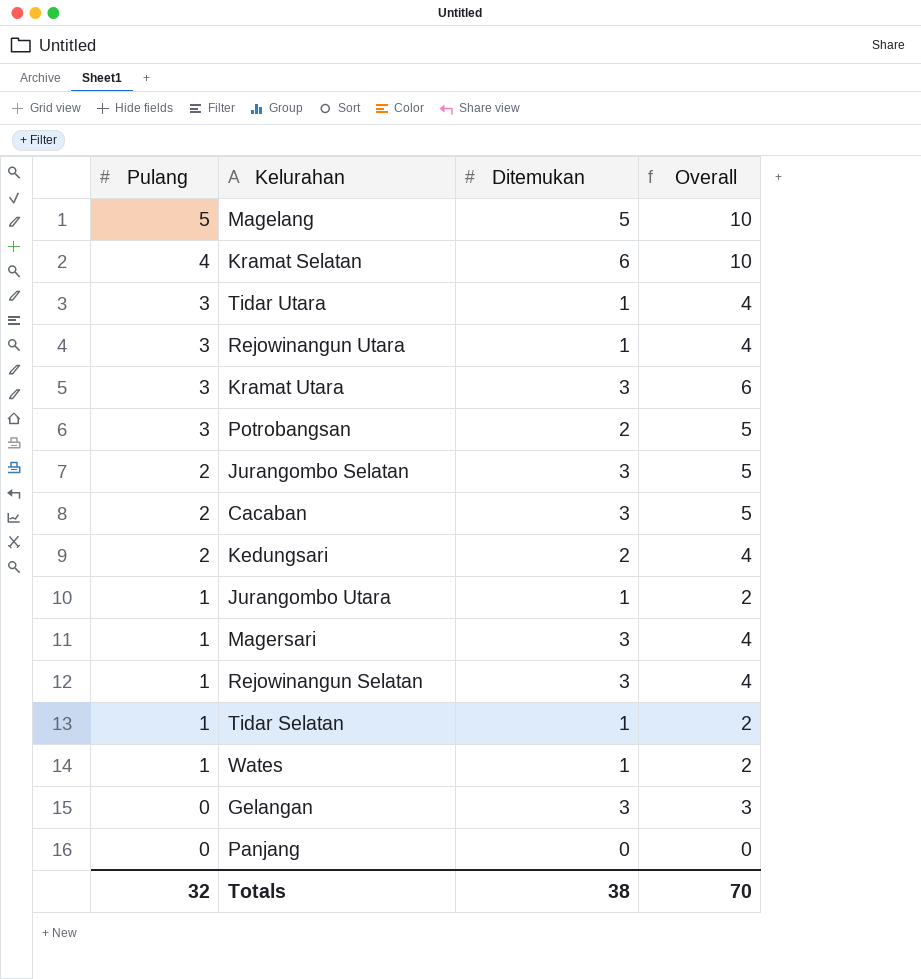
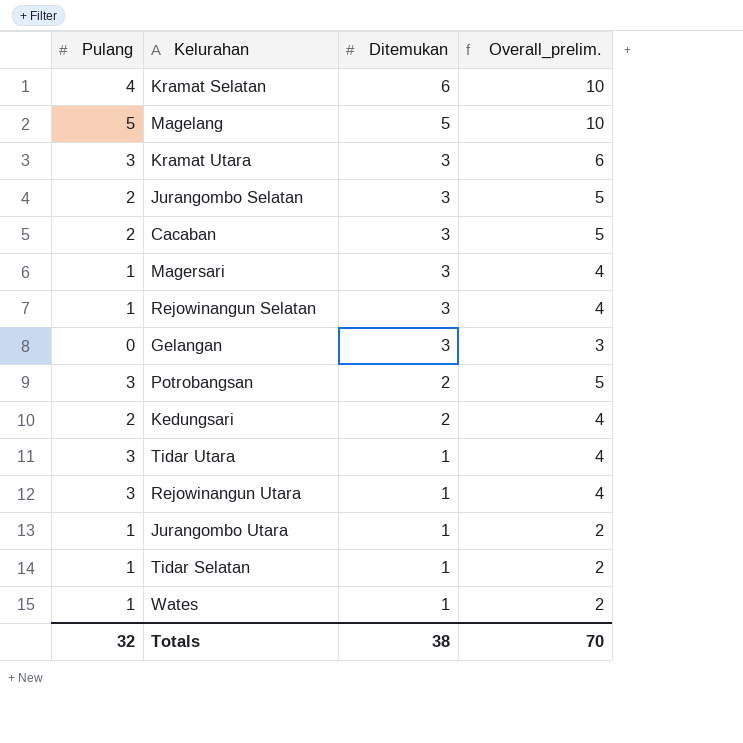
row order: Pulang descending -> Ditemukan descending
column name: Overall -> Overall_prelim.
row Panjang: 0 | 0 | 0 -> none

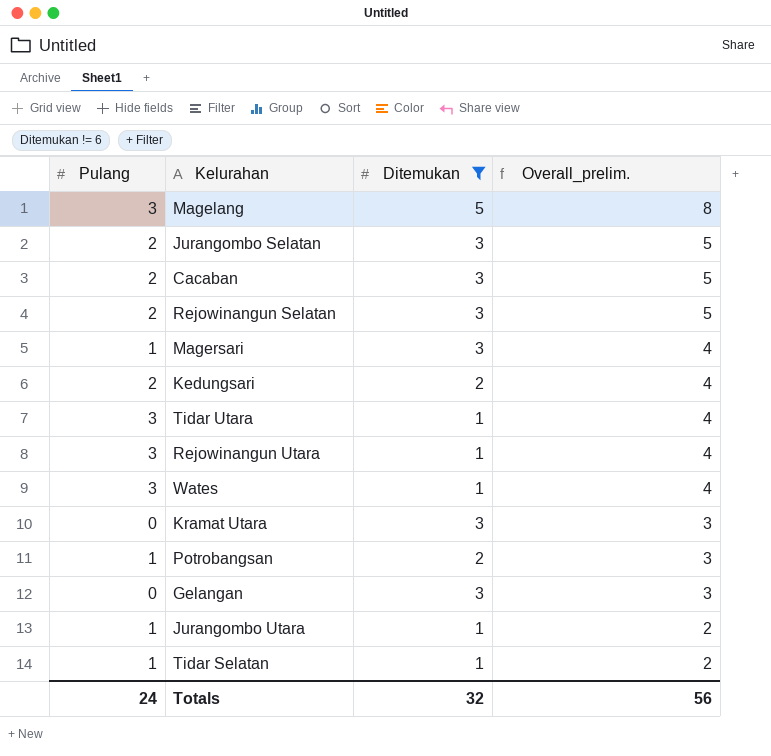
filter: none -> Ditemukan != 6
row order: Ditemukan descending -> Overall_prelim. descending
Magelang | Pulang: 5 -> 3
Magelang | Overall_prelim.: 10 -> 8
Rejowinangun Selatan | Pulang: 1 -> 2
Rejowinangun Selatan | Overall_prelim.: 4 -> 5
Wates | Pulang: 1 -> 3
Wates | Overall_prelim.: 2 -> 4
Kramat Utara | Pulang: 3 -> 0
Kramat Utara | Overall_prelim.: 6 -> 3
Potrobangsan | Pulang: 3 -> 1
Potrobangsan | Overall_prelim.: 5 -> 3
Totals | Pulang: 32 -> 24
Totals | Ditemukan: 38 -> 32
Totals | Overall_prelim.: 70 -> 56

